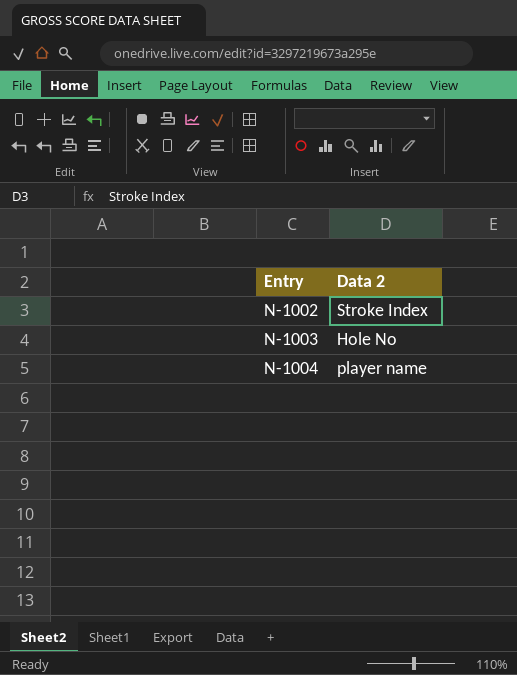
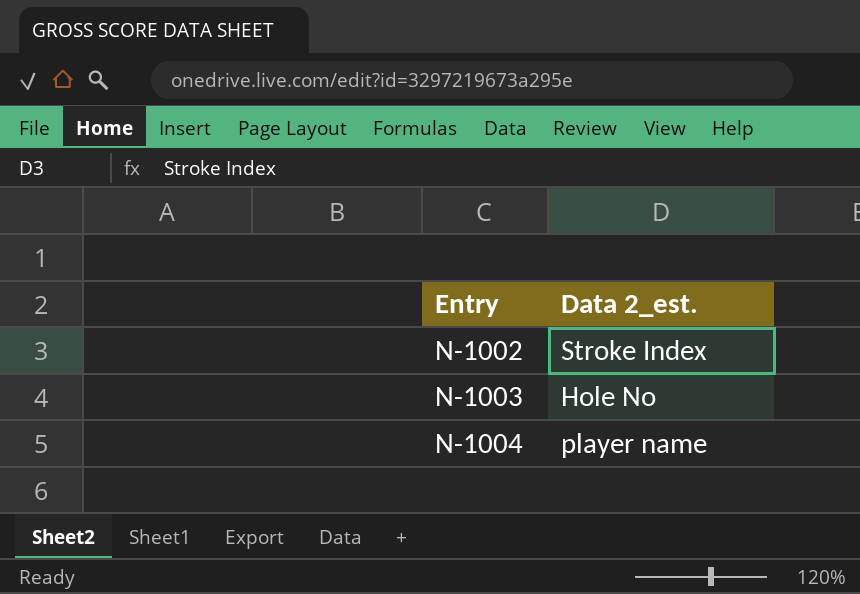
column name: Data 2 -> Data 2_est.

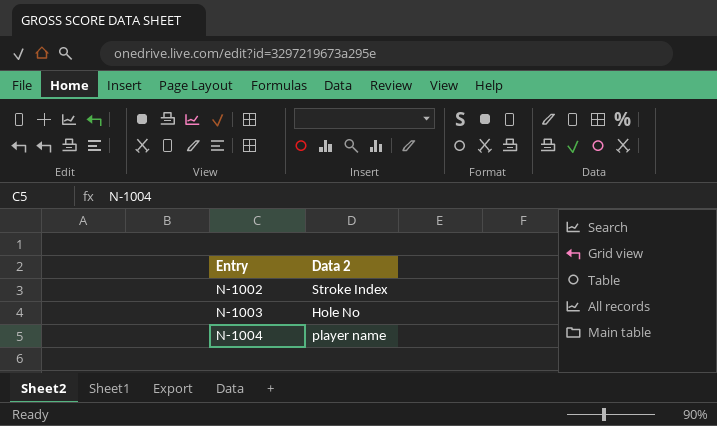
column name: Data 2_est. -> Data 2

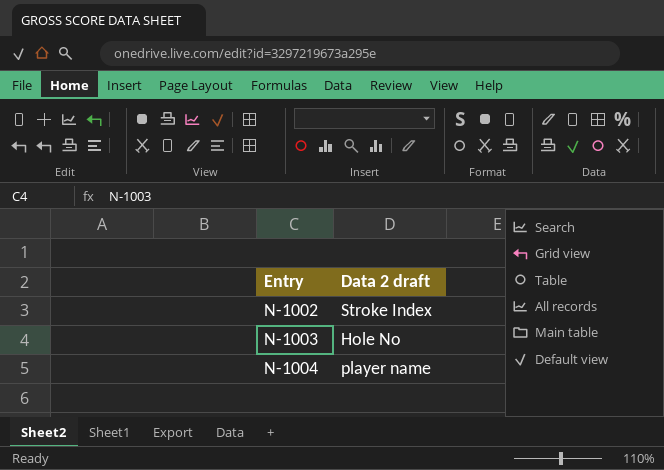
column name: Data 2 -> Data 2 draft

